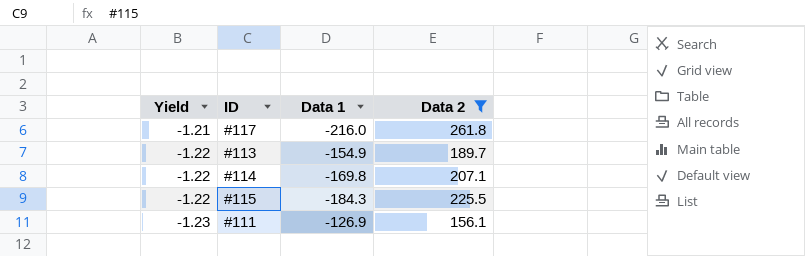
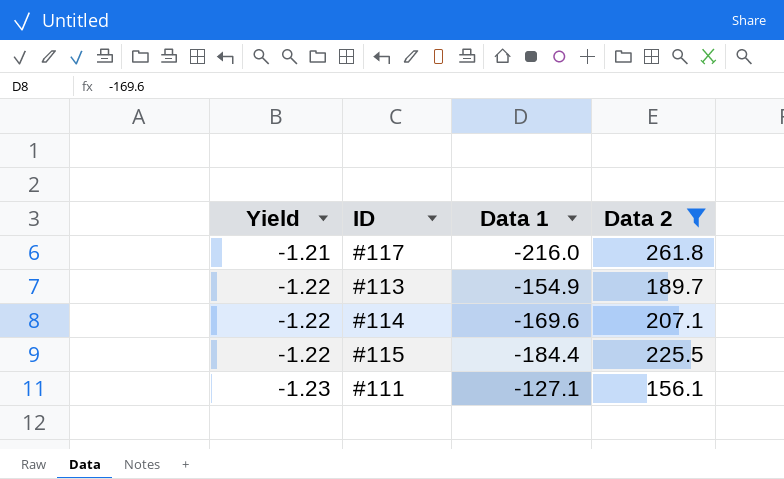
#114 | Data 1: -169.8 -> -169.6
#115 | Data 1: -184.3 -> -184.4
#111 | Data 1: -126.9 -> -127.1

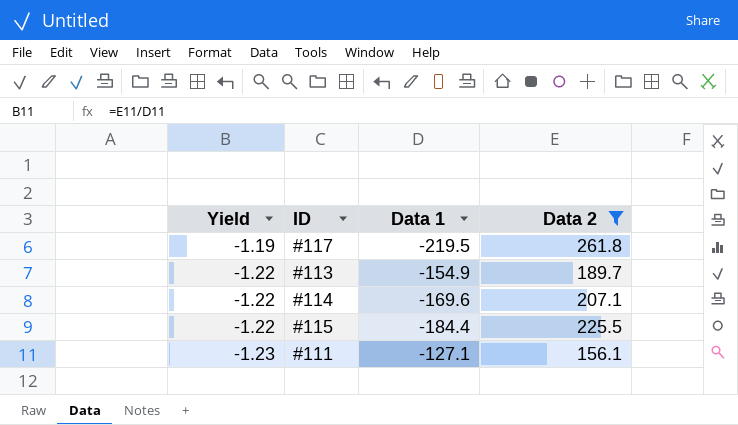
#117 | Yield: -1.21 -> -1.19
#117 | Data 1: -216.0 -> -219.5

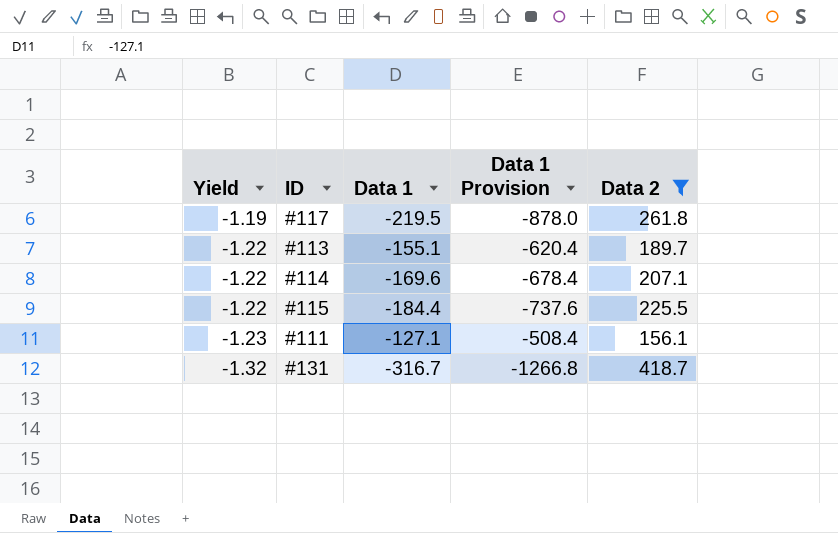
column Data 1 Provision | formula: none -> [Data 1] * 4
#113 | Data 1: -154.9 -> -155.1
row #131: none -> -1.32 | -316.7 | -1266.8 | 418.7

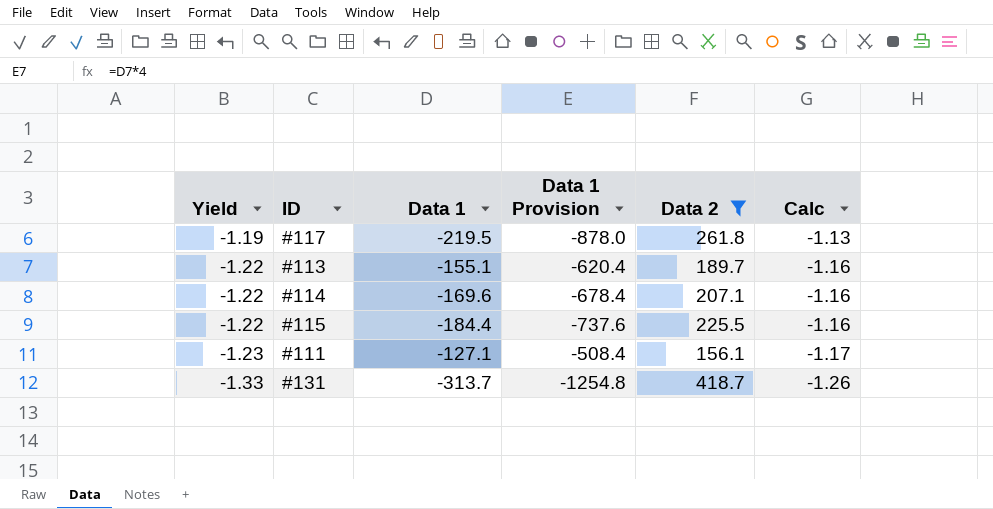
column Calc | formula: none -> [Yield] * 0.95
#131 | Yield: -1.32 -> -1.33
#131 | Data 1: -316.7 -> -313.7
#131 | Data 1 Provision: -1266.8 -> -1254.8

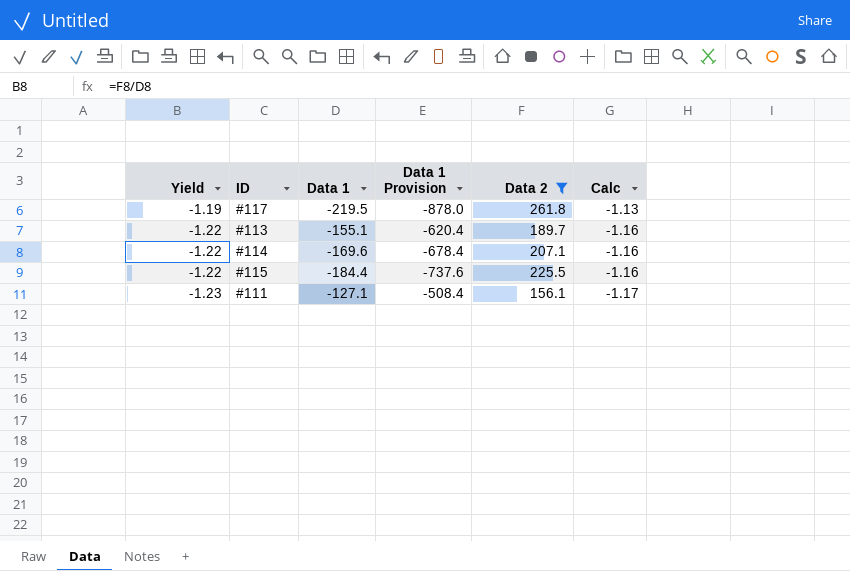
row #131: -1.33 | -313.7 | -1254.8 | 418.7 | -1.26 -> none

